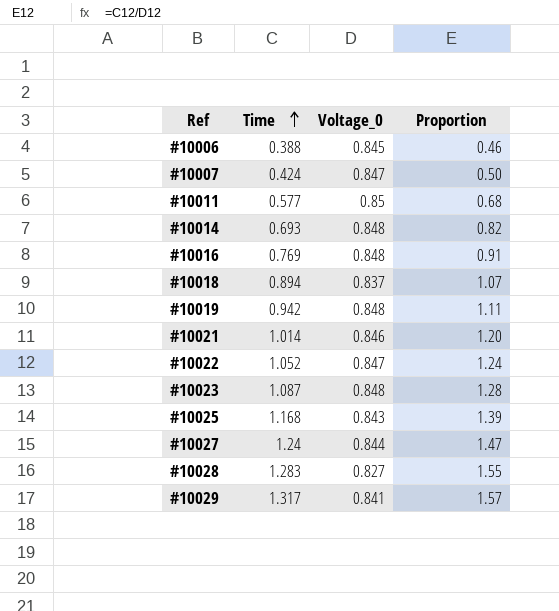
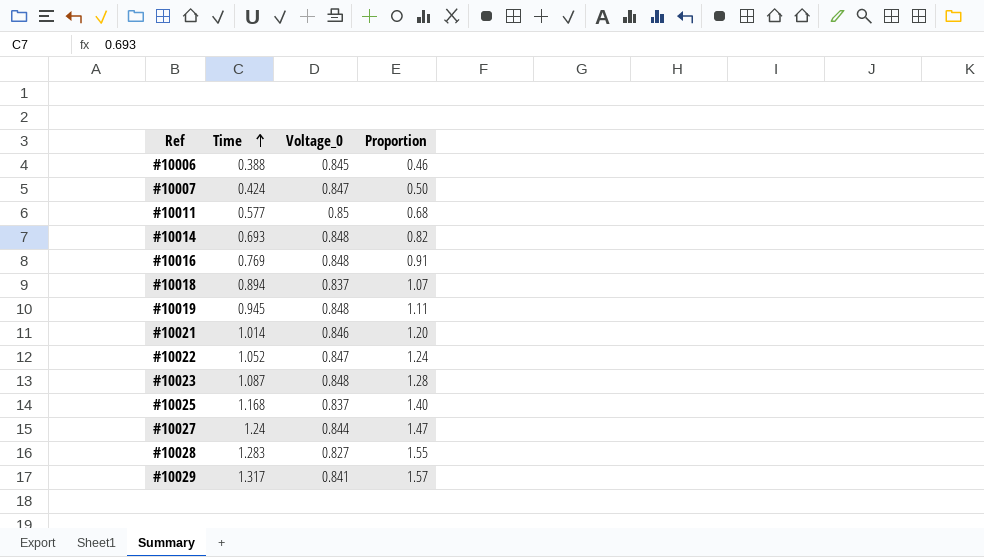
#10019 | Time: 0.942 -> 0.945
#10025 | Voltage_0: 0.843 -> 0.837
#10025 | Proportion: 1.39 -> 1.40

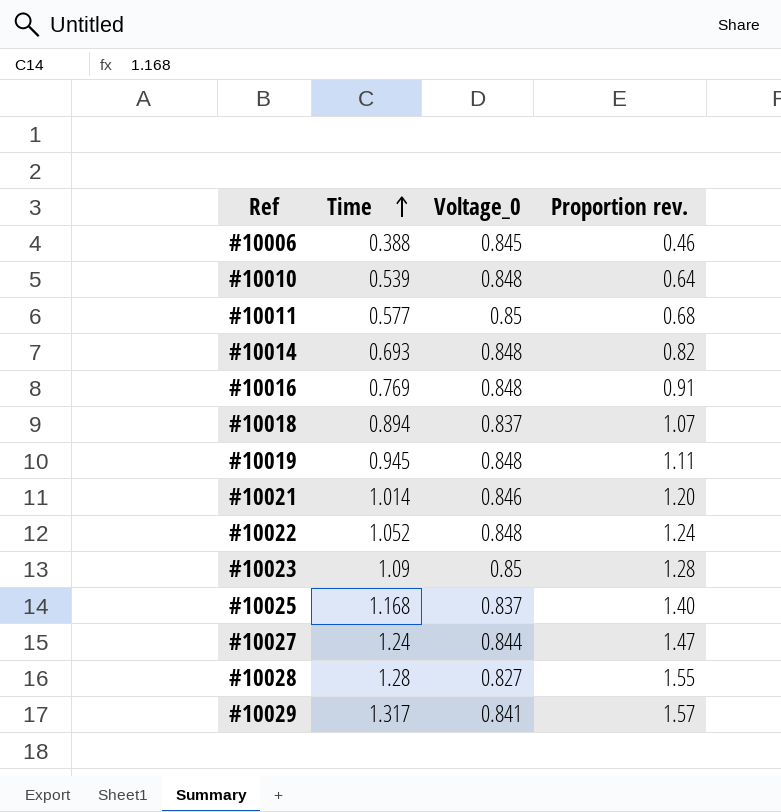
column name: Proportion -> Proportion rev.
row #10007: 0.424 | 0.847 | 0.50 -> none
row #10010: none -> 0.539 | 0.848 | 0.64
#10022 | Voltage_0: 0.847 -> 0.848
#10023 | Time: 1.087 -> 1.09
#10023 | Voltage_0: 0.848 -> 0.85
#10028 | Time: 1.283 -> 1.28

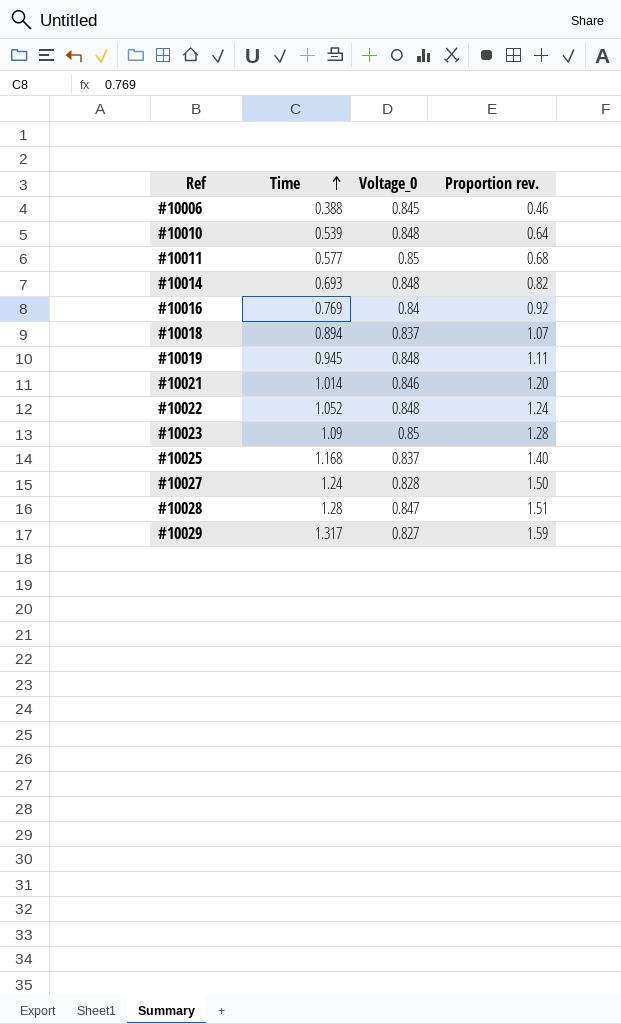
#10016 | Voltage_0: 0.848 -> 0.84
#10016 | Proportion rev.: 0.91 -> 0.92
#10027 | Voltage_0: 0.844 -> 0.828
#10027 | Proportion rev.: 1.47 -> 1.50
#10028 | Voltage_0: 0.827 -> 0.847
#10028 | Proportion rev.: 1.55 -> 1.51
#10029 | Voltage_0: 0.841 -> 0.827
#10029 | Proportion rev.: 1.57 -> 1.59

